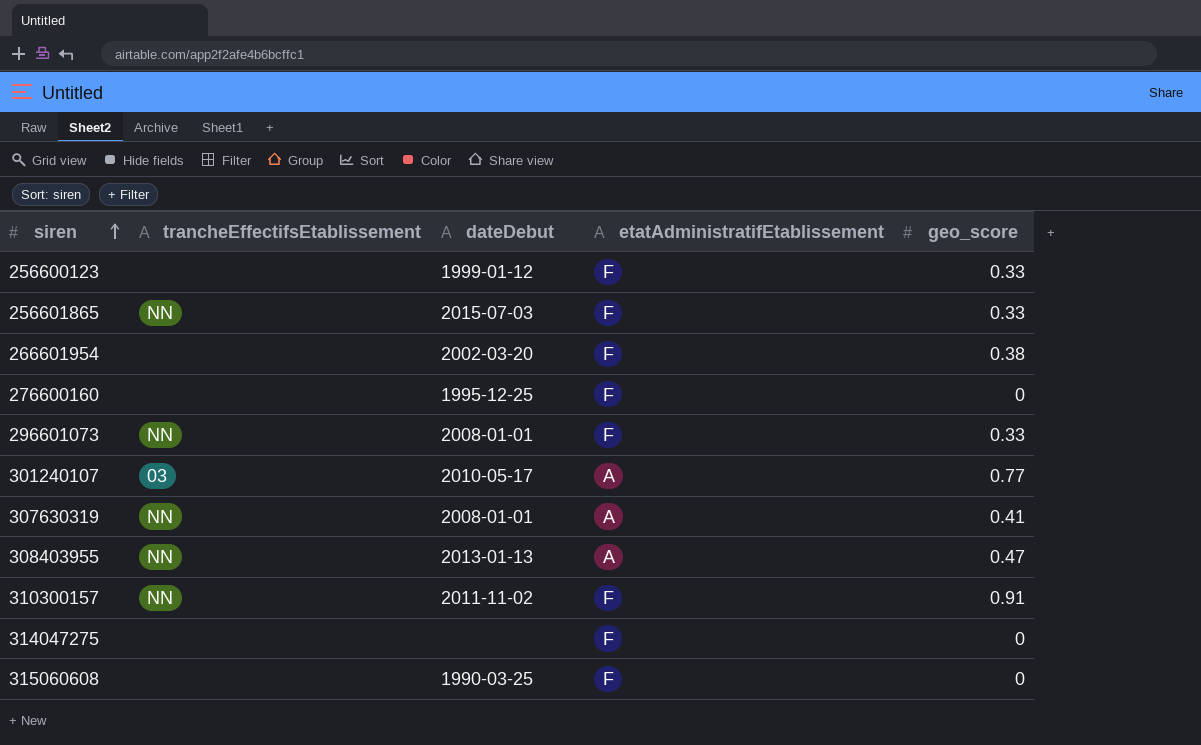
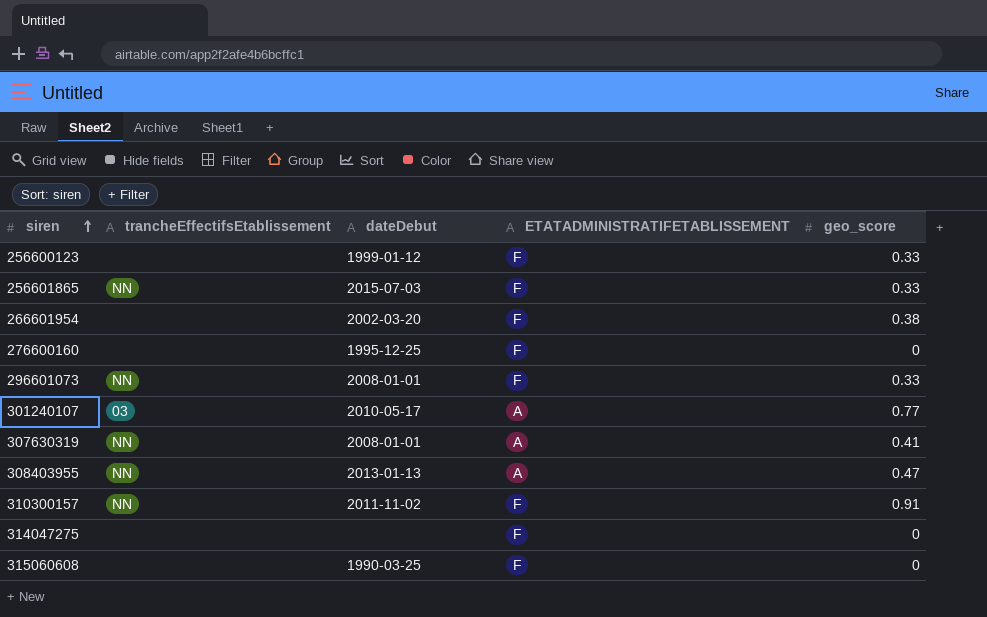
column name: etatAdministratifEtablissement -> ETATADMINISTRATIFETABLISSEMENT

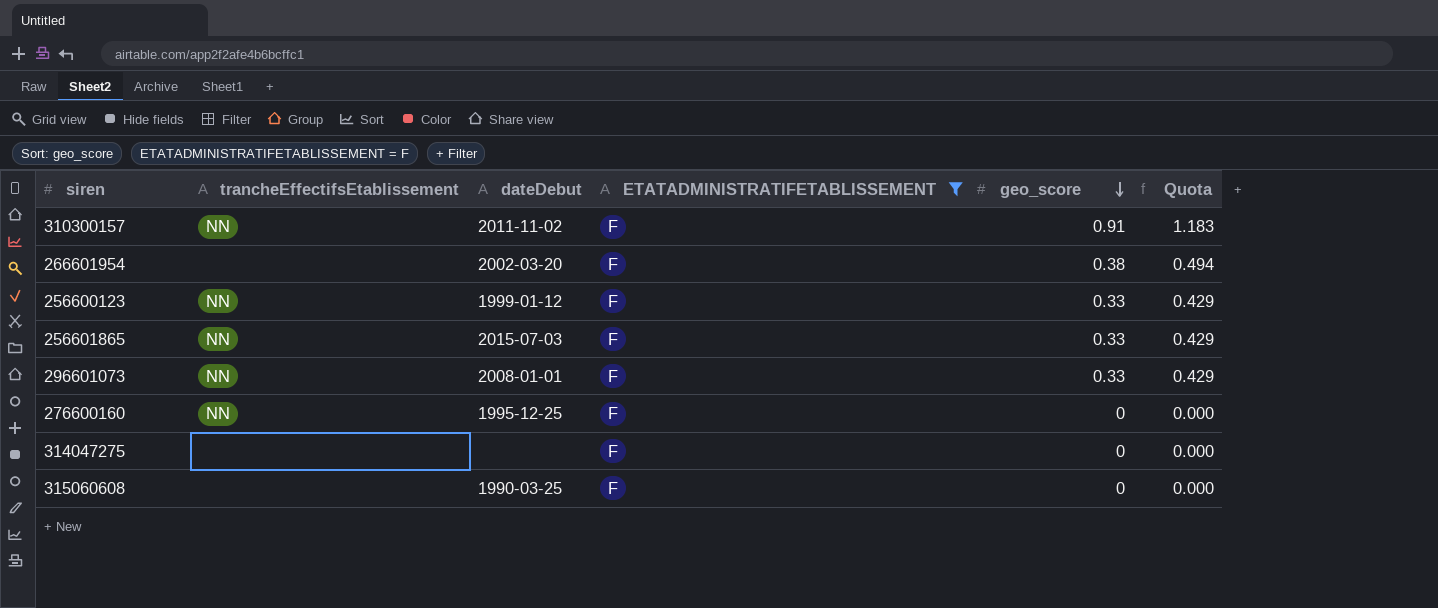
filter: none -> ETATADMINISTRATIFETABLISSEMENT = F
row order: siren ascending -> geo_score descending
column Quota | formula: none -> [geo_score] * 1.3
256600123 | trancheEffectifsEtablissement: none -> NN
276600160 | trancheEffectifsEtablissement: none -> NN

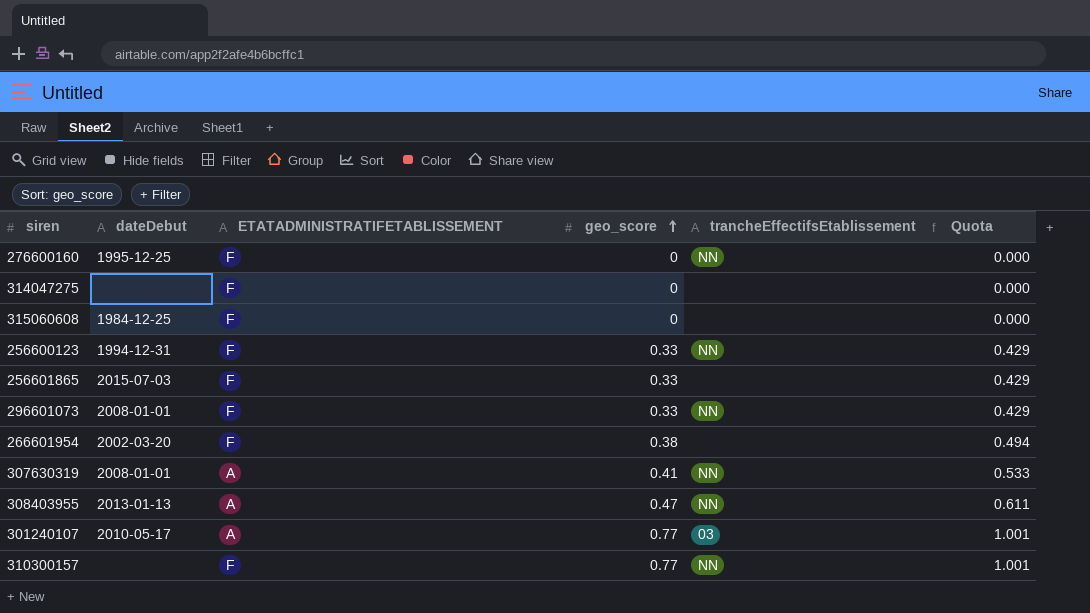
filter: ETATADMINISTRATIFETABLISSEMENT = F -> none
row order: geo_score descending -> geo_score ascending
column trancheEffectifsEtablissement | position: 2 -> 5
315060608 | dateDebut: 1990-03-25 -> 1984-12-25
256600123 | dateDebut: 1999-01-12 -> 1994-12-31
256601865 | trancheEffectifsEtablissement: NN -> none
310300157 | dateDebut: 2011-11-02 -> none
310300157 | geo_score: 0.91 -> 0.77
310300157 | Quota: 1.183 -> 1.001

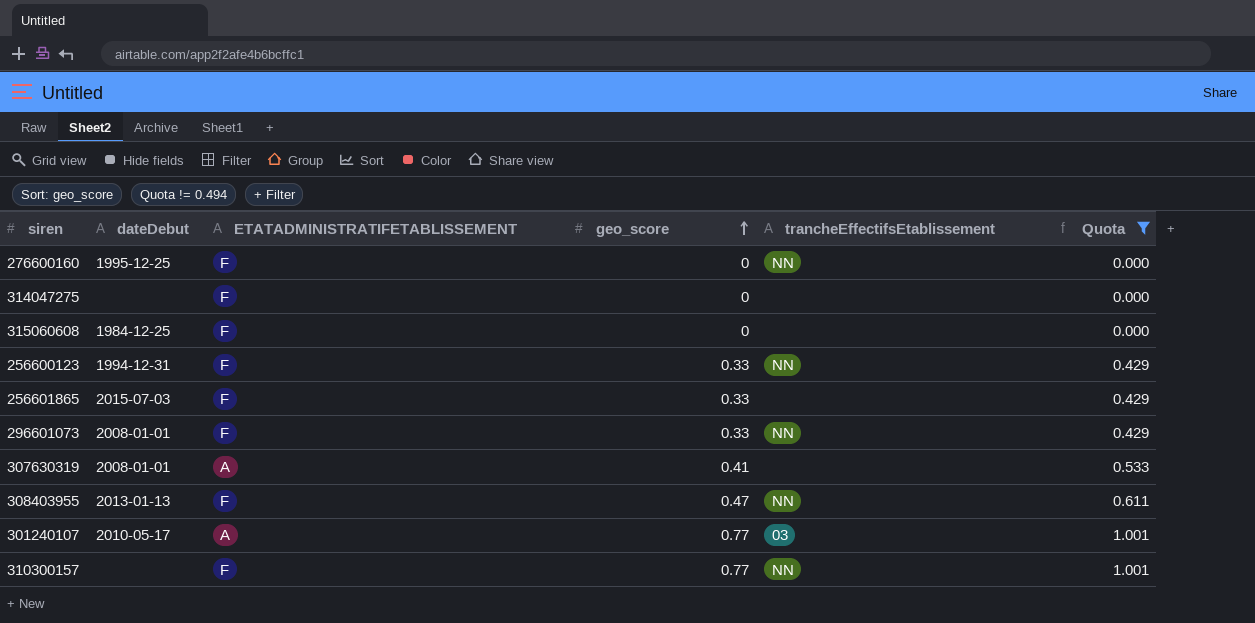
filter: none -> Quota != 0.494
307630319 | trancheEffectifsEtablissement: NN -> none
308403955 | ETATADMINISTRATIFETABLISSEMENT: A -> F

